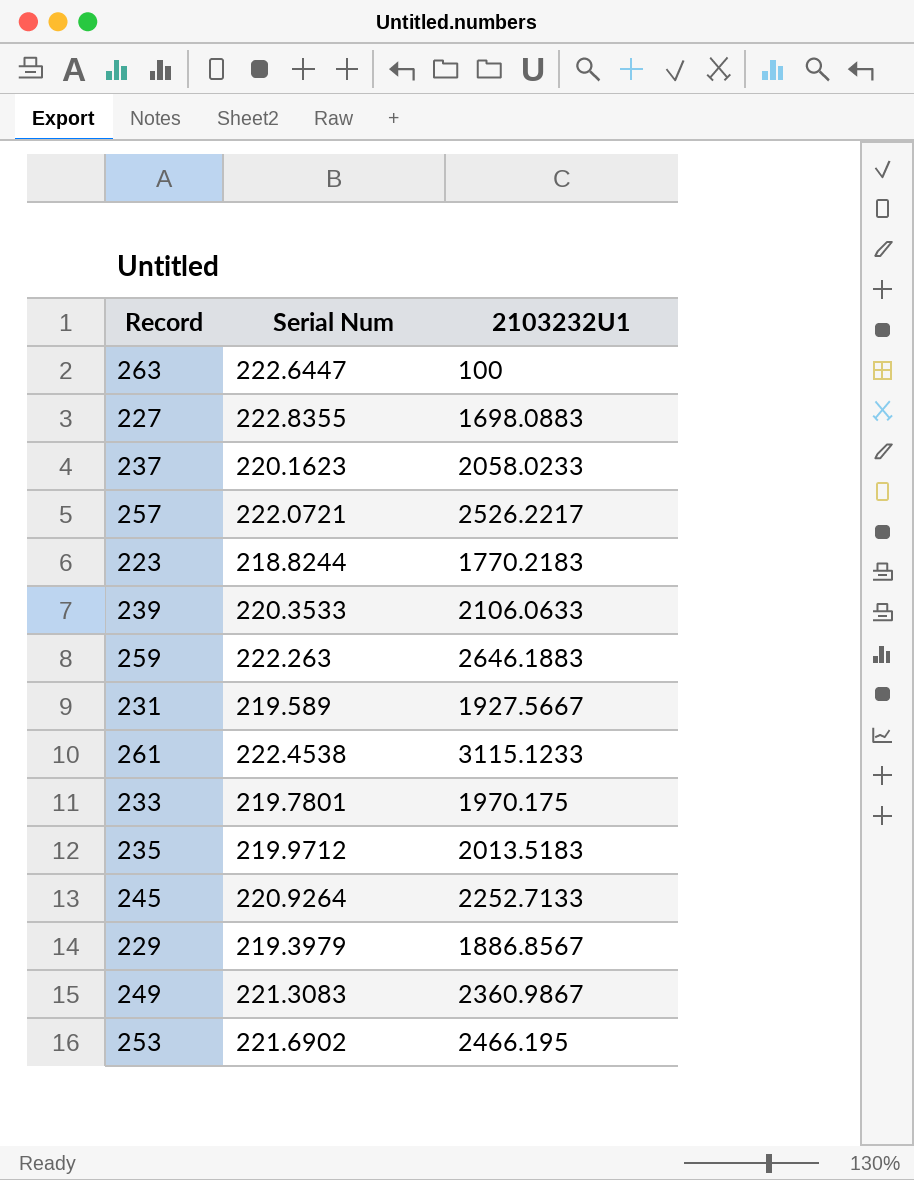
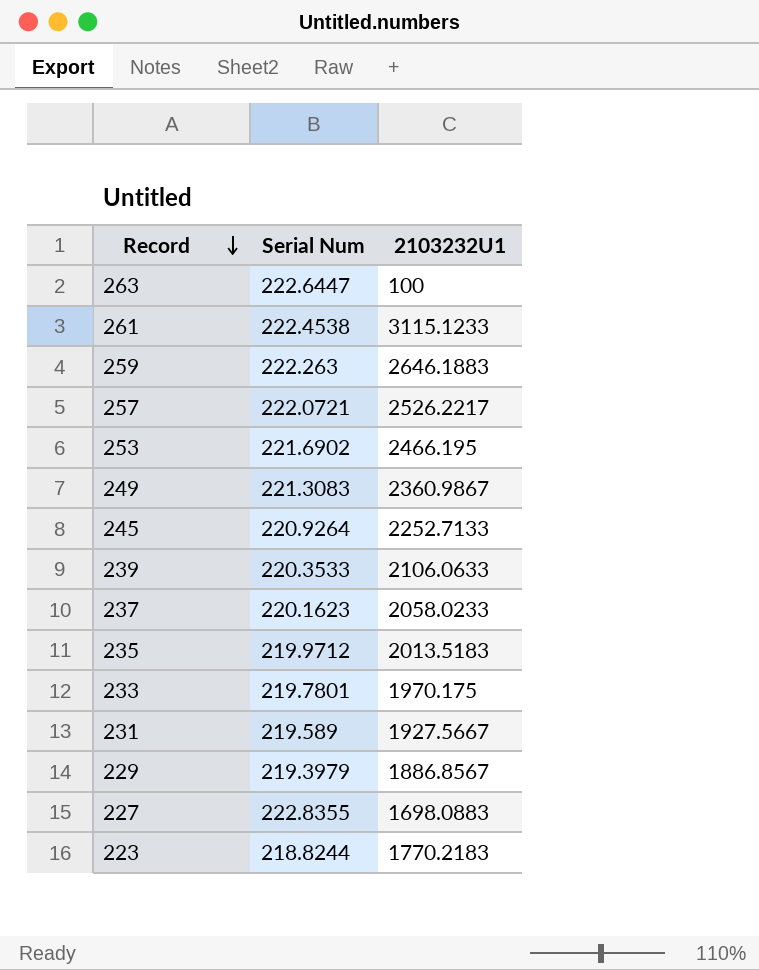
row order: none -> Record descending

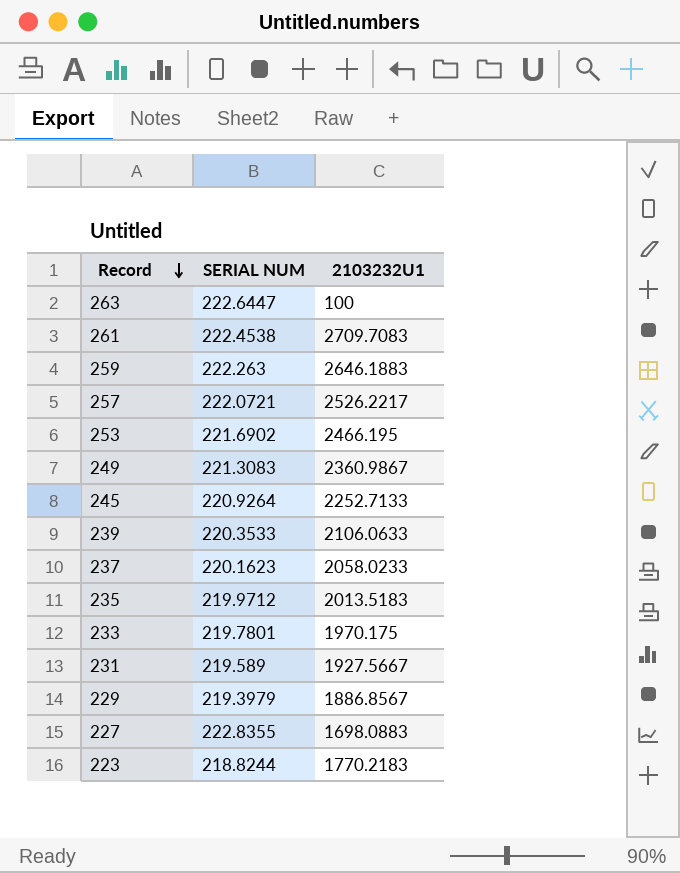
column name: Serial Num -> SERIAL NUM
261 | 2103232U1: 3115.1233 -> 2709.7083

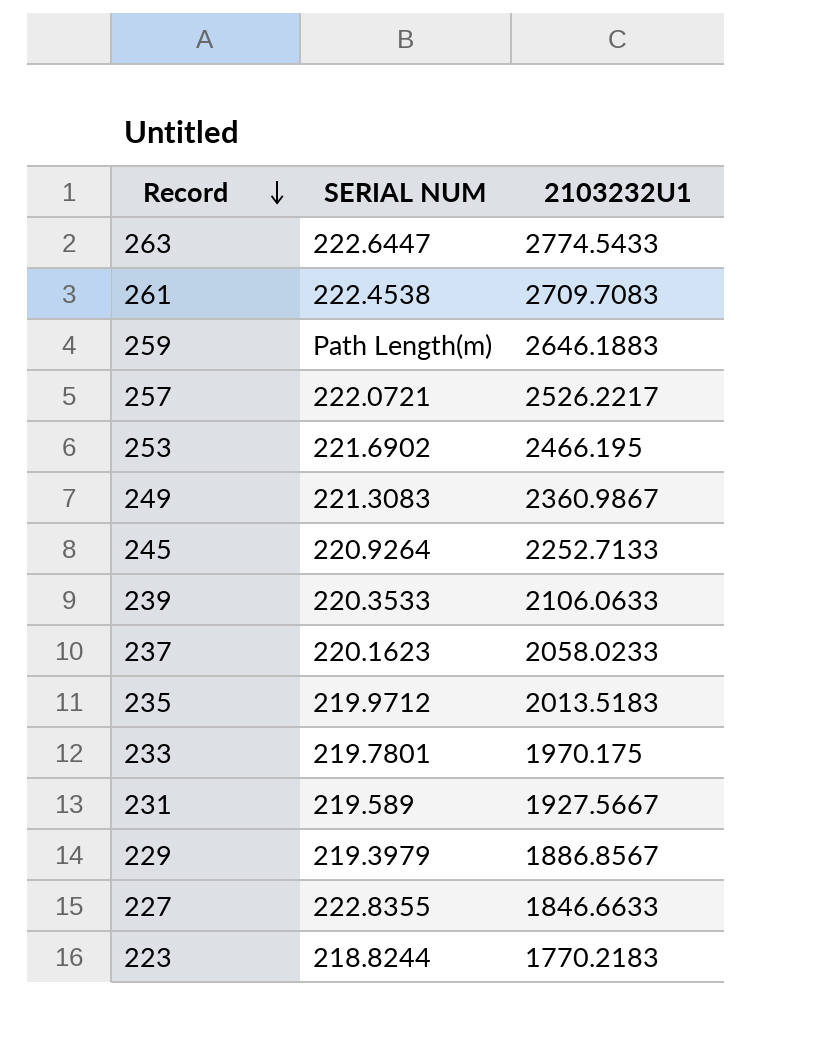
263 | 2103232U1: 100 -> 2774.5433
259 | SERIAL NUM: 222.263 -> Path Length(m)
227 | 2103232U1: 1698.0883 -> 1846.6633

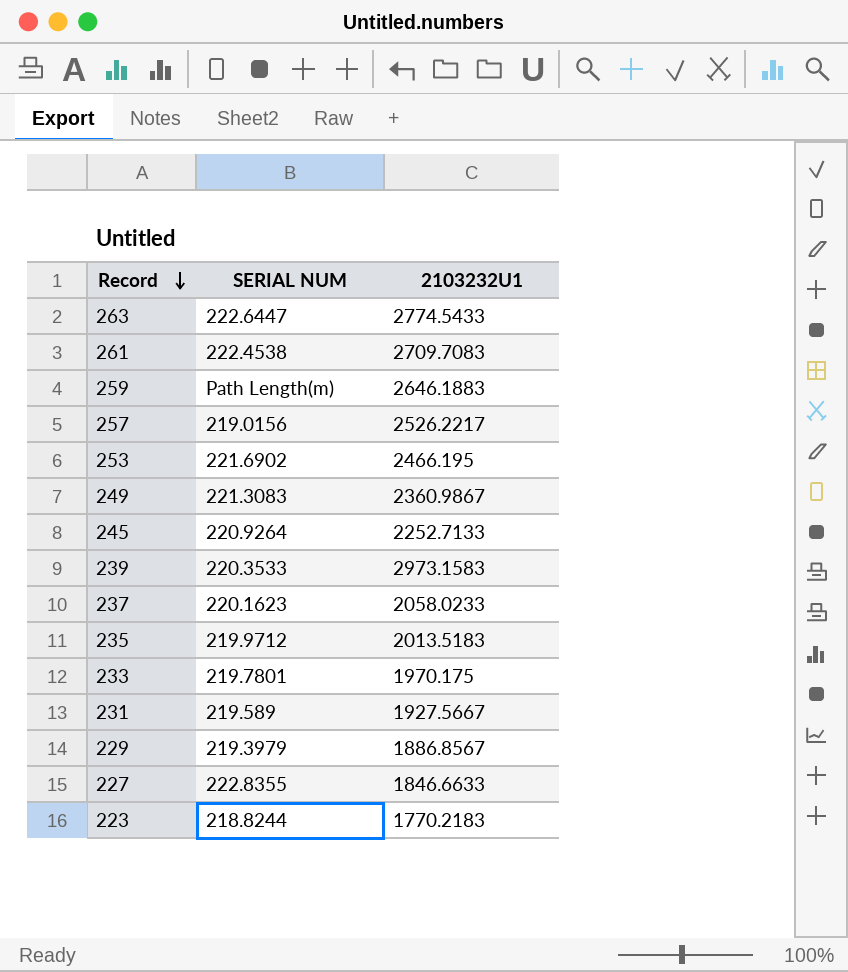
257 | SERIAL NUM: 222.0721 -> 219.0156
239 | 2103232U1: 2106.0633 -> 2973.1583

